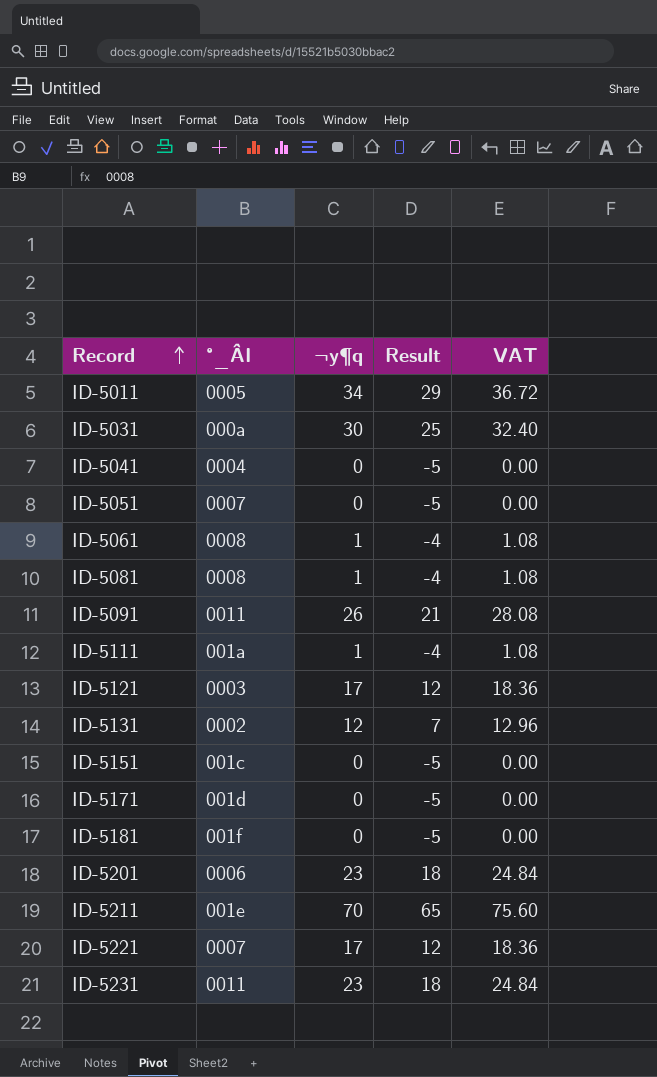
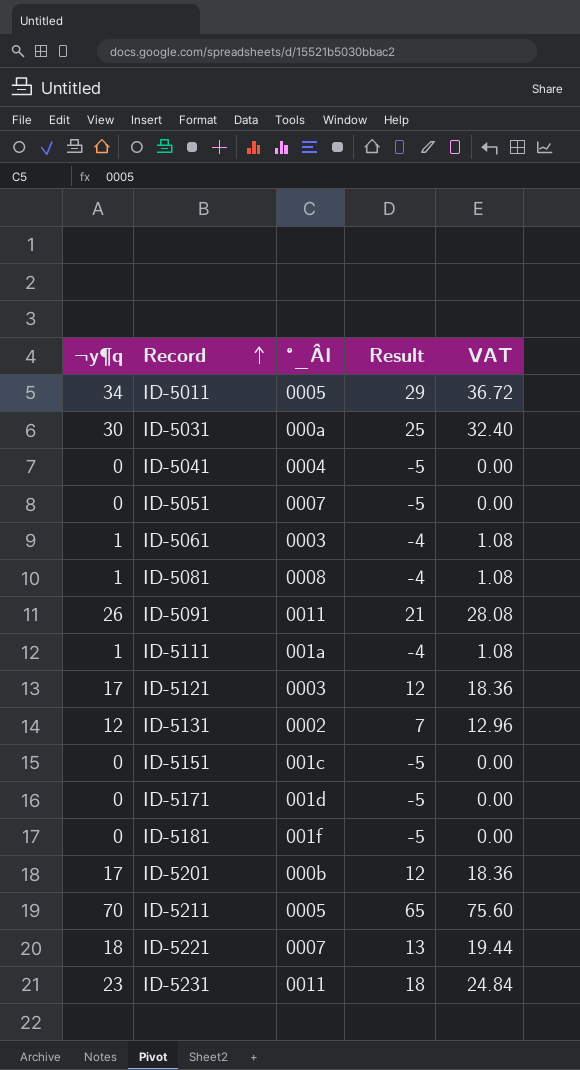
column ¬y¶q | position: 3 -> 1
ID-5061 | °_ÂI: 0008 -> 0003
ID-5201 | ¬y¶q: 23 -> 17
ID-5201 | °_ÂI: 0006 -> 000b
ID-5201 | Result: 18 -> 12
ID-5201 | VAT: 24.84 -> 18.36
ID-5211 | °_ÂI: 001e -> 0005
ID-5221 | ¬y¶q: 17 -> 18
ID-5221 | Result: 12 -> 13
ID-5221 | VAT: 18.36 -> 19.44

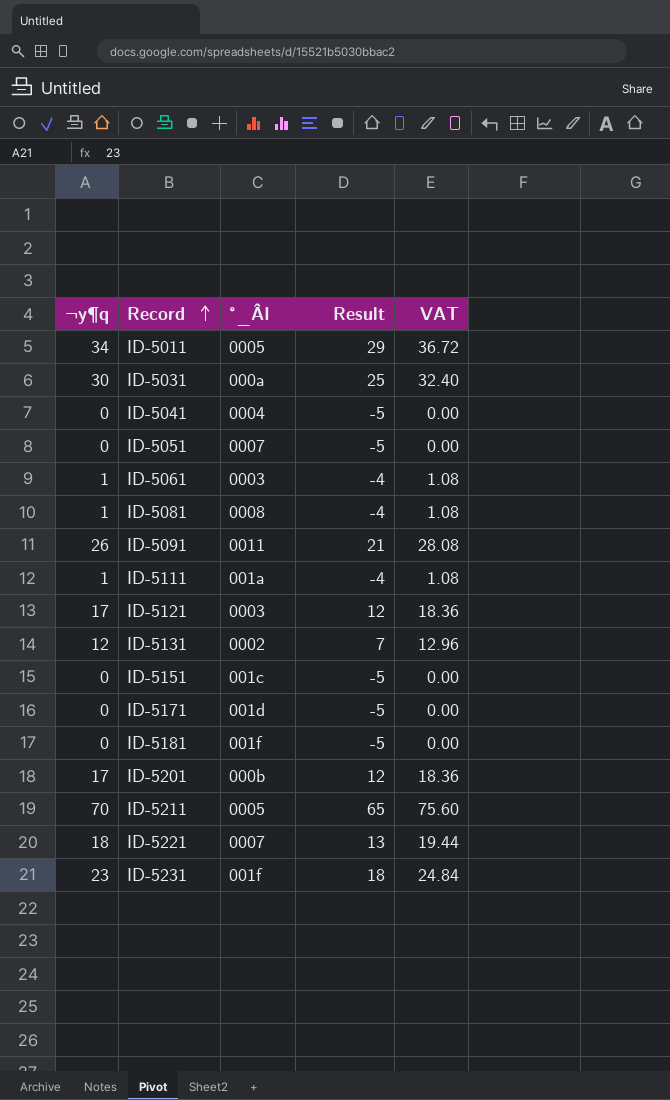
ID-5231 | °_ÂI: 0011 -> 001f

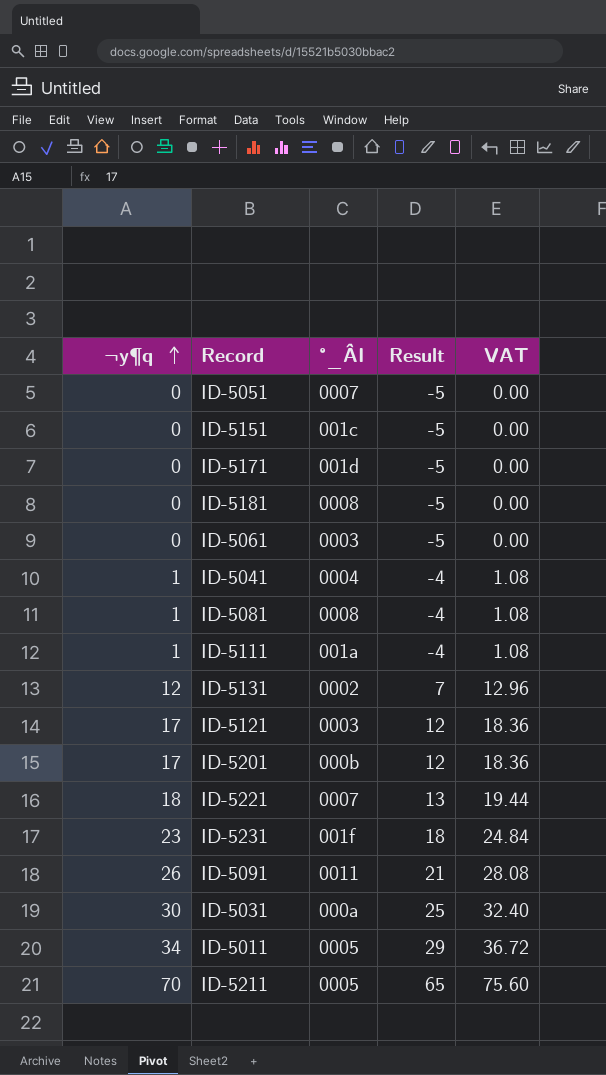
row order: Record ascending -> ¬y¶q ascending
ID-5181 | °_ÂI: 001f -> 0008
ID-5061 | ¬y¶q: 1 -> 0
ID-5061 | Result: -4 -> -5
ID-5061 | VAT: 1.08 -> 0.00
ID-5041 | ¬y¶q: 0 -> 1
ID-5041 | Result: -5 -> -4
ID-5041 | VAT: 0.00 -> 1.08

